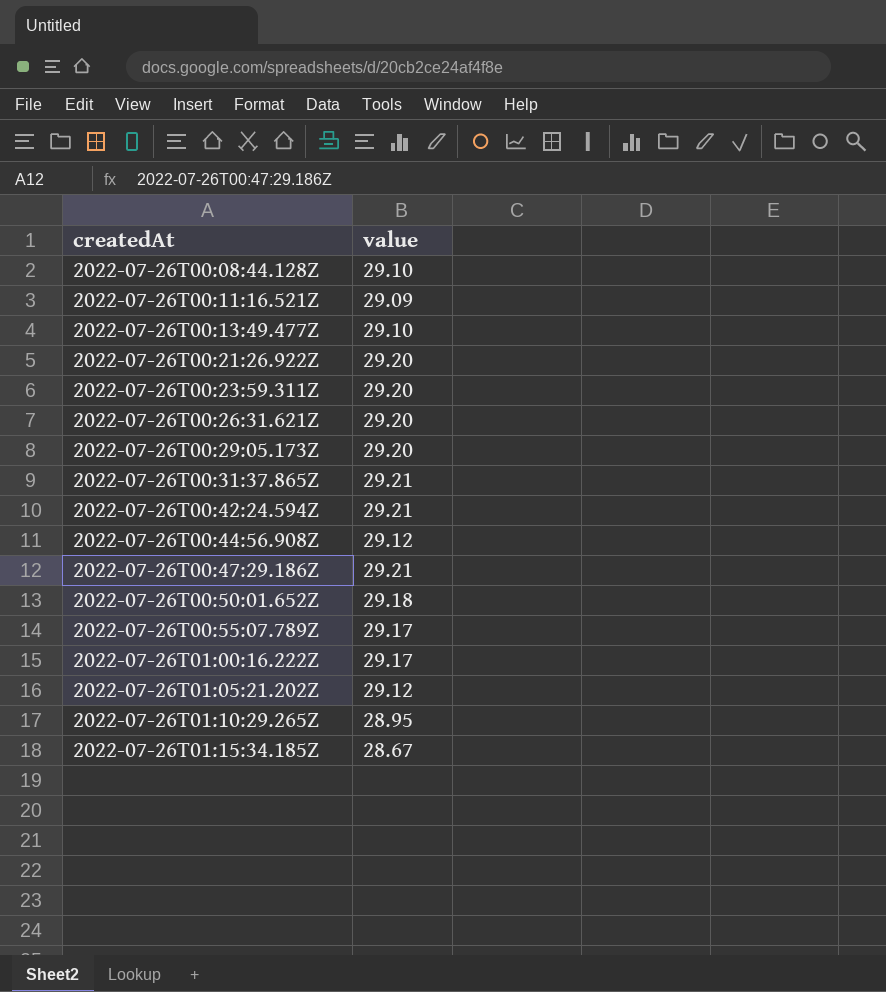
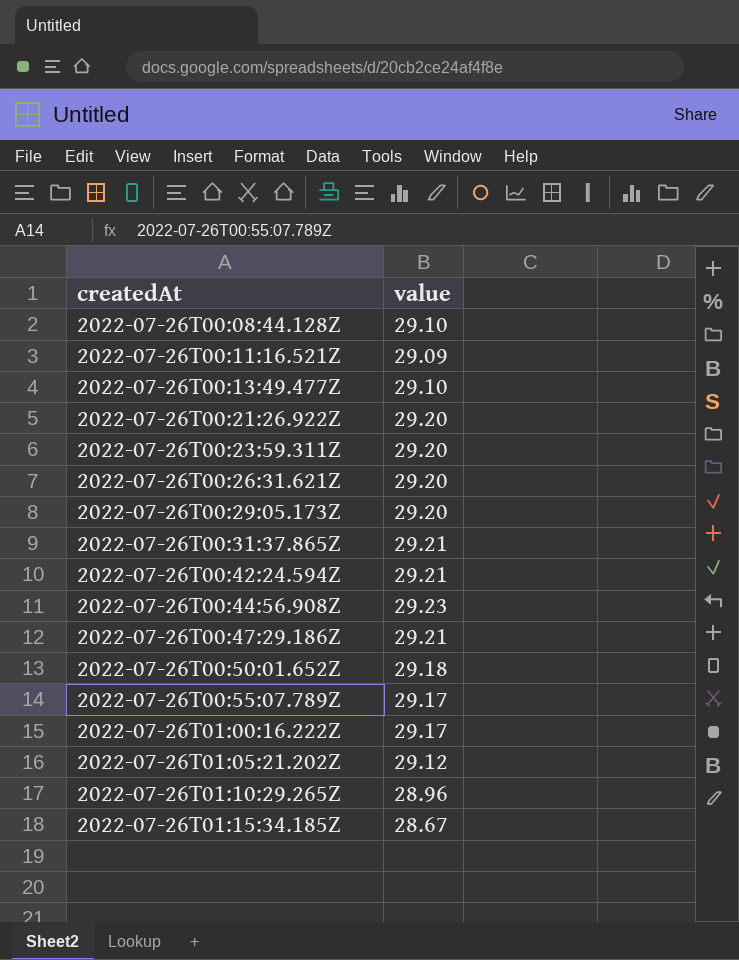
2022-07-26T00:44:56.908Z | value: 29.12 -> 29.23
2022-07-26T01:10:29.265Z | value: 28.95 -> 28.96

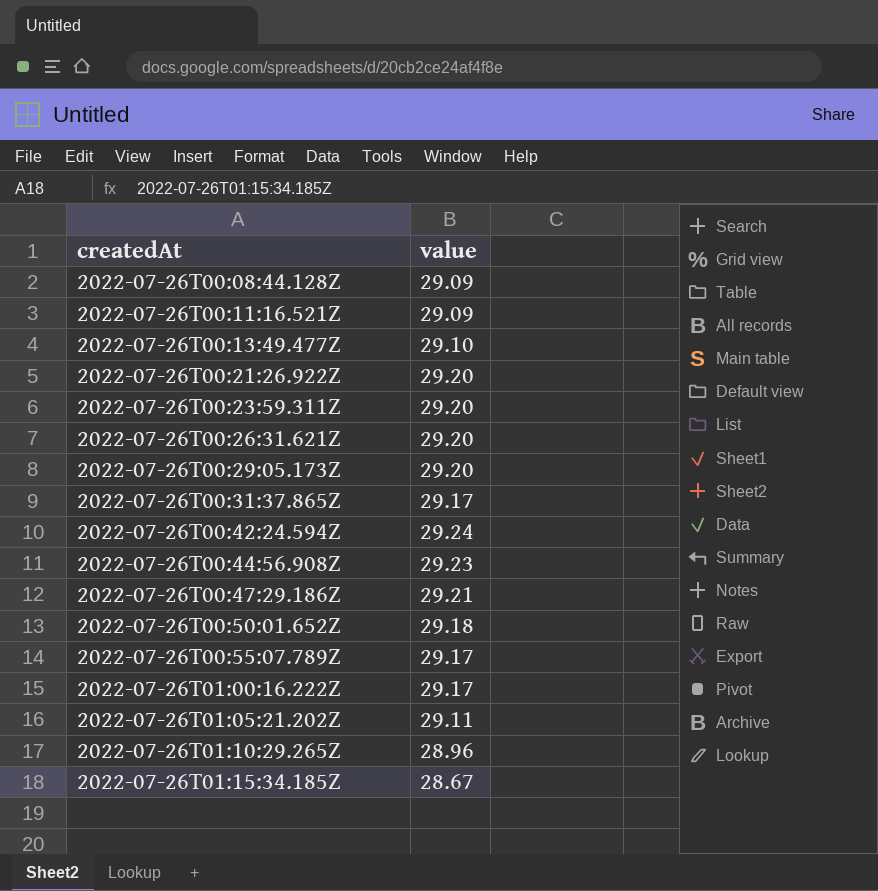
2022-07-26T00:08:44.128Z | value: 29.10 -> 29.09
2022-07-26T00:31:37.865Z | value: 29.21 -> 29.17
2022-07-26T00:42:24.594Z | value: 29.21 -> 29.24
2022-07-26T01:05:21.202Z | value: 29.12 -> 29.11

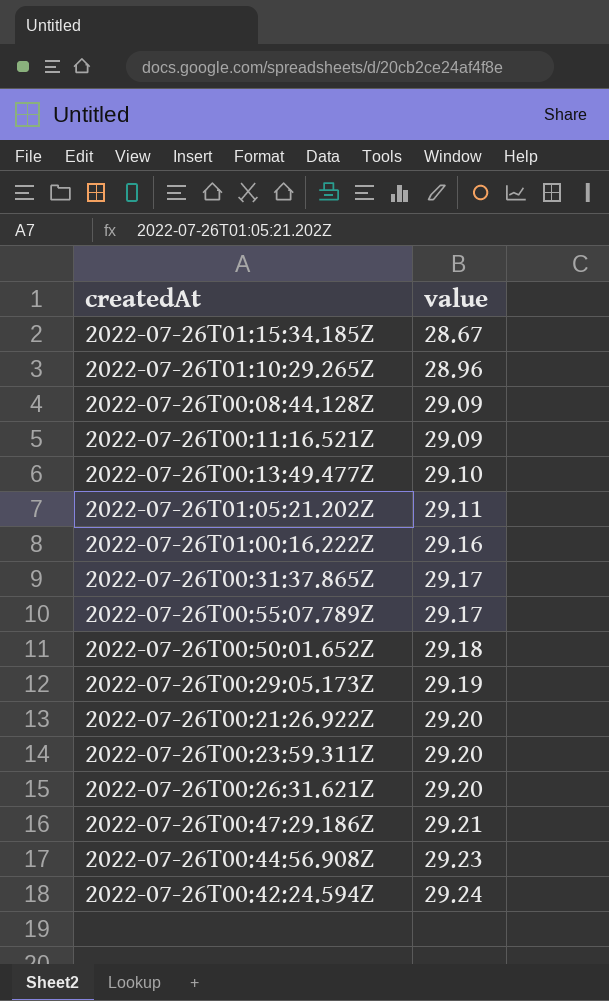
row order: createdAt ascending -> value ascending
2022-07-26T01:00:16.222Z | value: 29.17 -> 29.16
2022-07-26T00:29:05.173Z | value: 29.20 -> 29.19

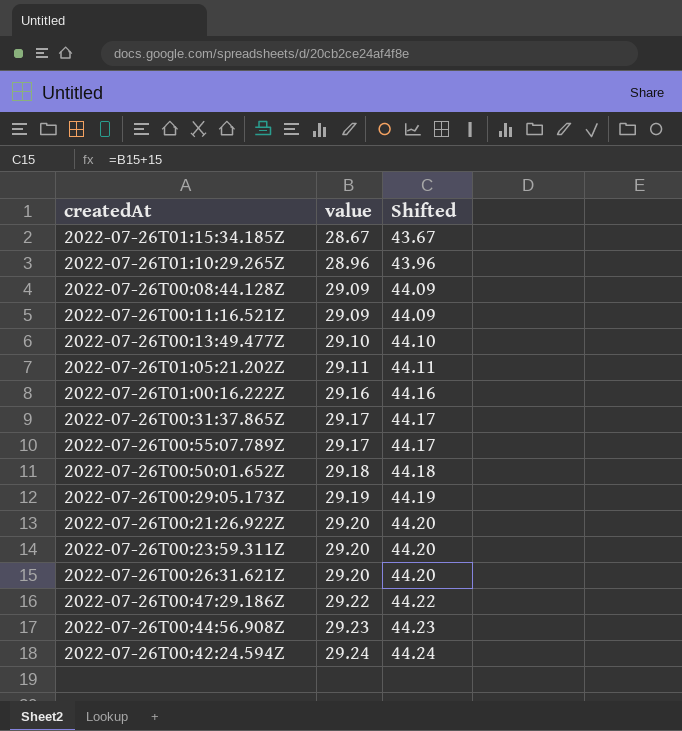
column Shifted | formula: none -> [value] + 15
2022-07-26T00:47:29.186Z | value: 29.21 -> 29.22

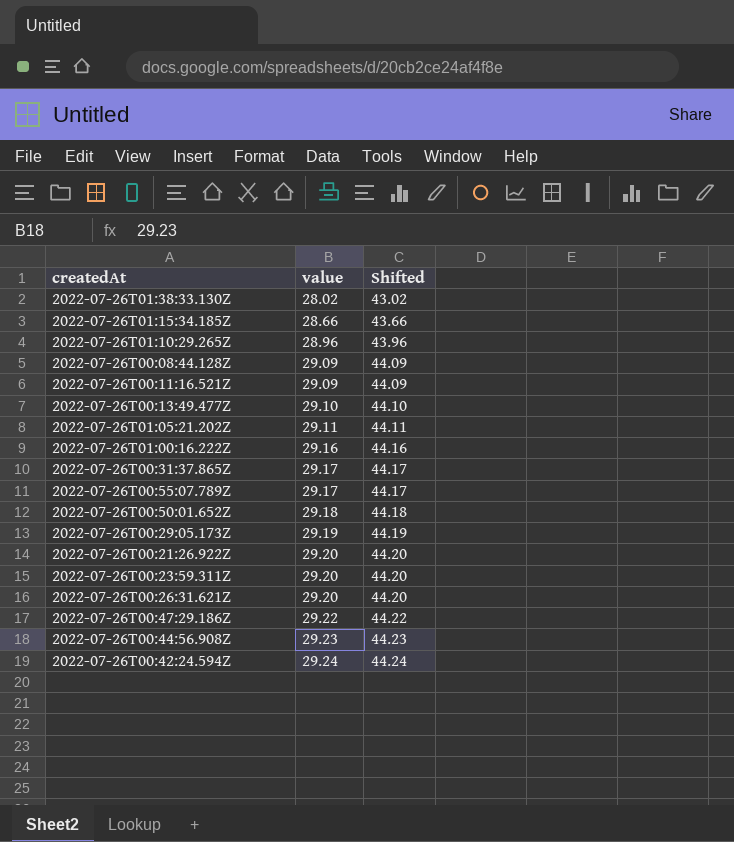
row 2022-07-26T01:38:33.130Z: none -> 28.02 | 43.02
2022-07-26T01:15:34.185Z | value: 28.67 -> 28.66
2022-07-26T01:15:34.185Z | Shifted: 43.67 -> 43.66

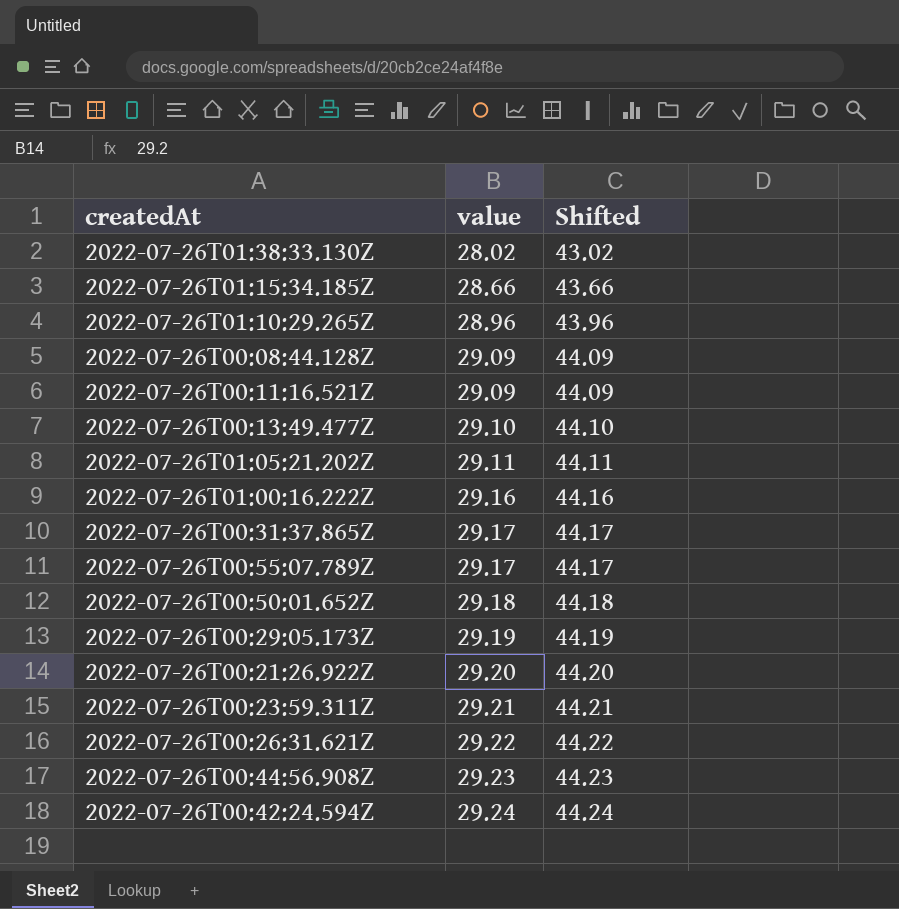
row 2022-07-26T00:47:29.186Z: 29.22 | 44.22 -> none
2022-07-26T00:23:59.311Z | value: 29.20 -> 29.21
2022-07-26T00:23:59.311Z | Shifted: 44.20 -> 44.21
2022-07-26T00:26:31.621Z | value: 29.20 -> 29.22
2022-07-26T00:26:31.621Z | Shifted: 44.20 -> 44.22

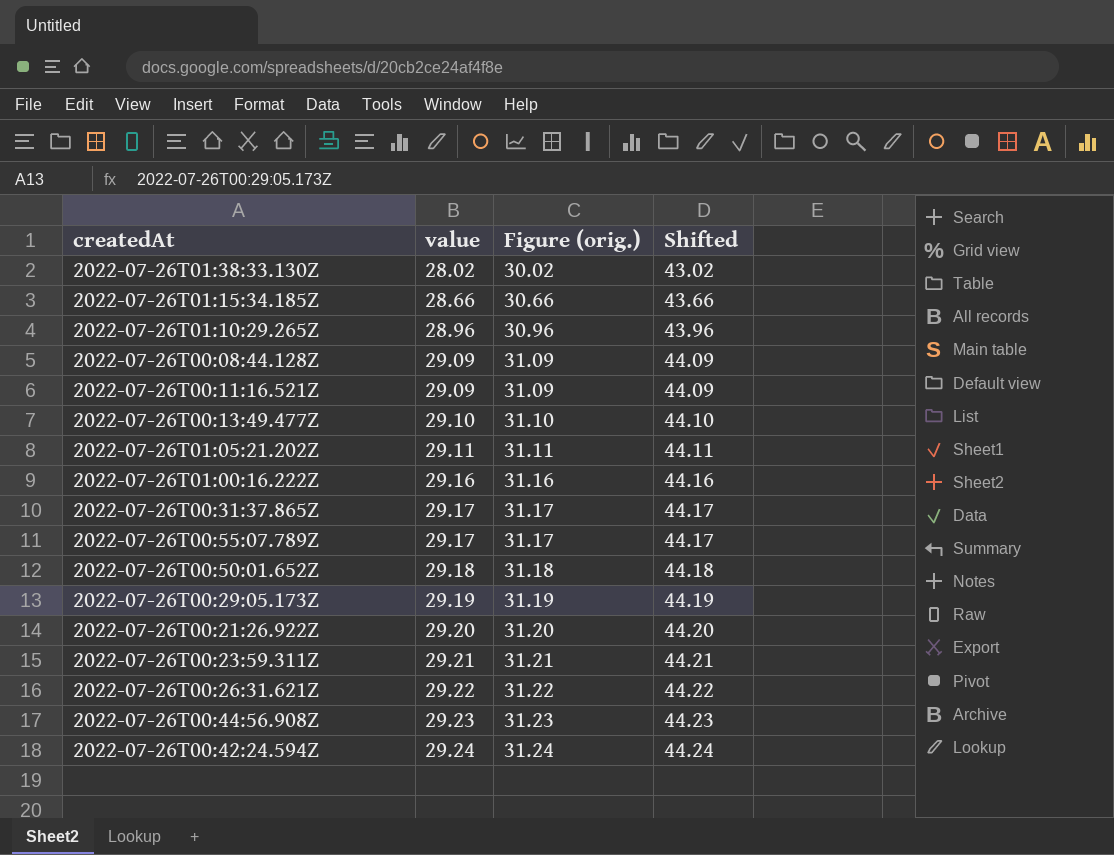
column Figure (orig.) | formula: none -> [value] + 2

